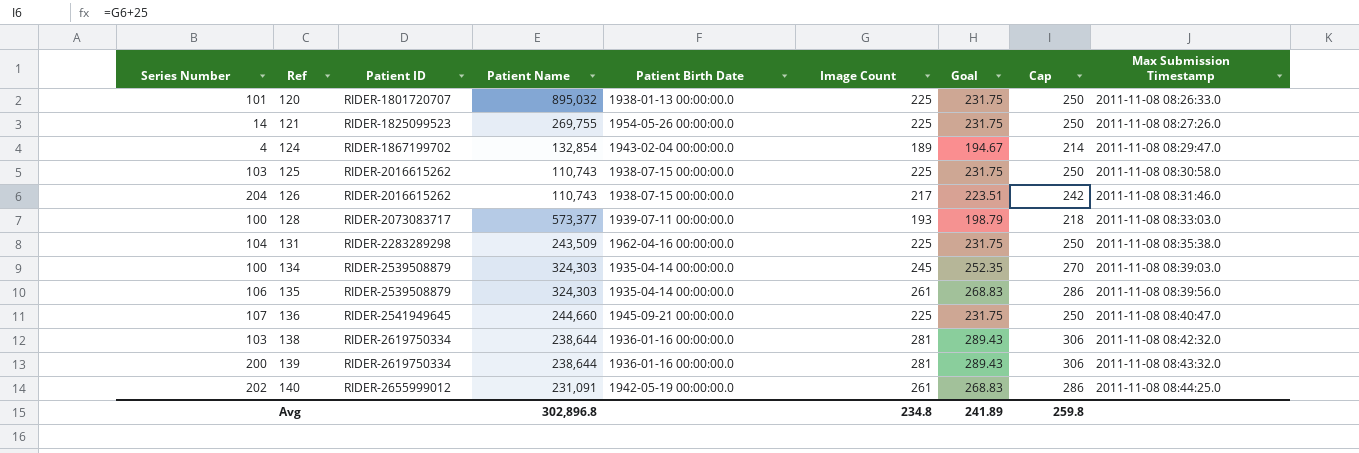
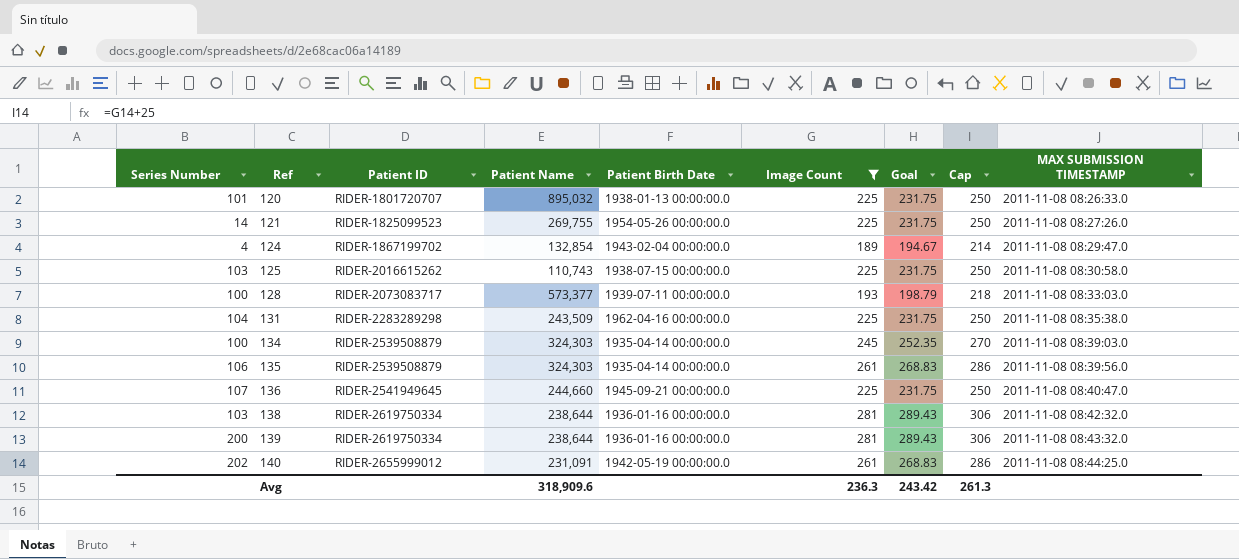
filter: none -> Image Count != 217
column name: Max Submission Timestamp -> MAX SUBMISSION TIMESTAMP
Avg | Patient Name: 302,896.8 -> 318,909.6
Avg | Image Count: 234.8 -> 236.3
Avg | Goal: 241.89 -> 243.42
Avg | Cap: 259.8 -> 261.3

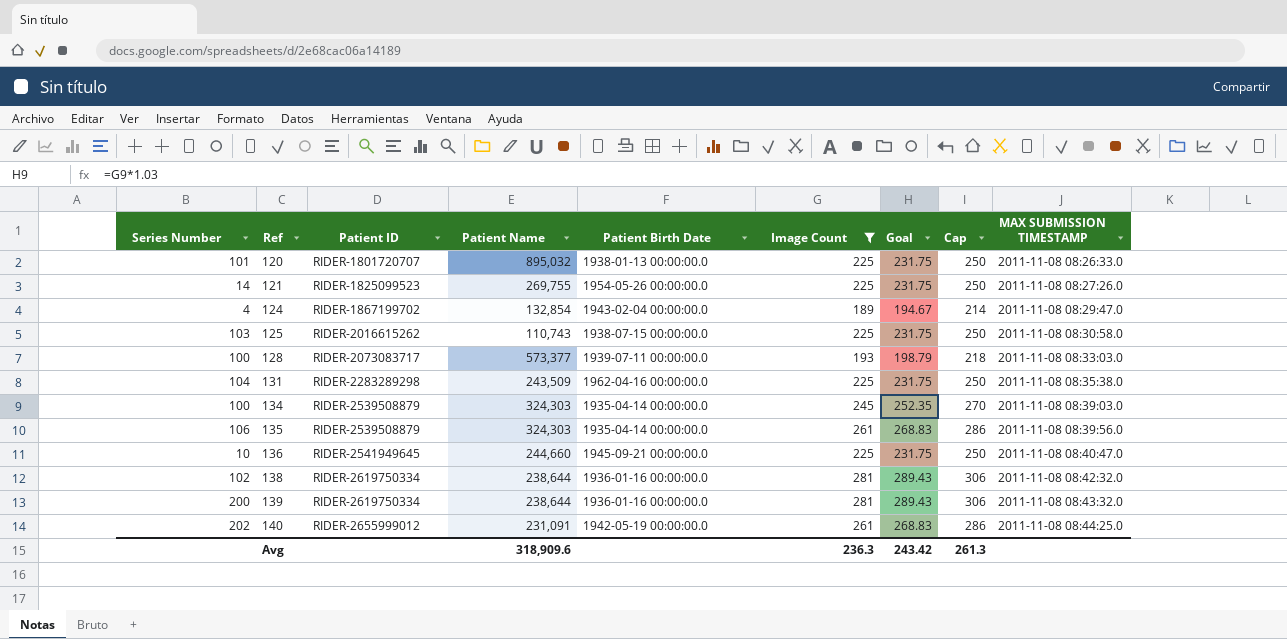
136 | Series Number: 107 -> 10
138 | Series Number: 103 -> 102

